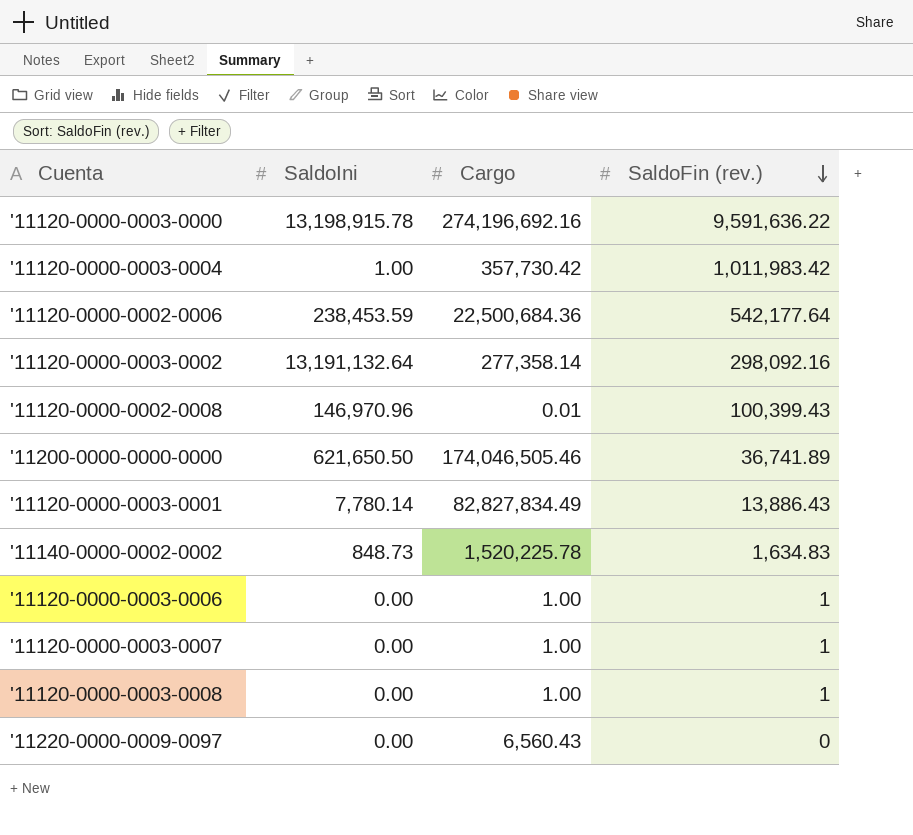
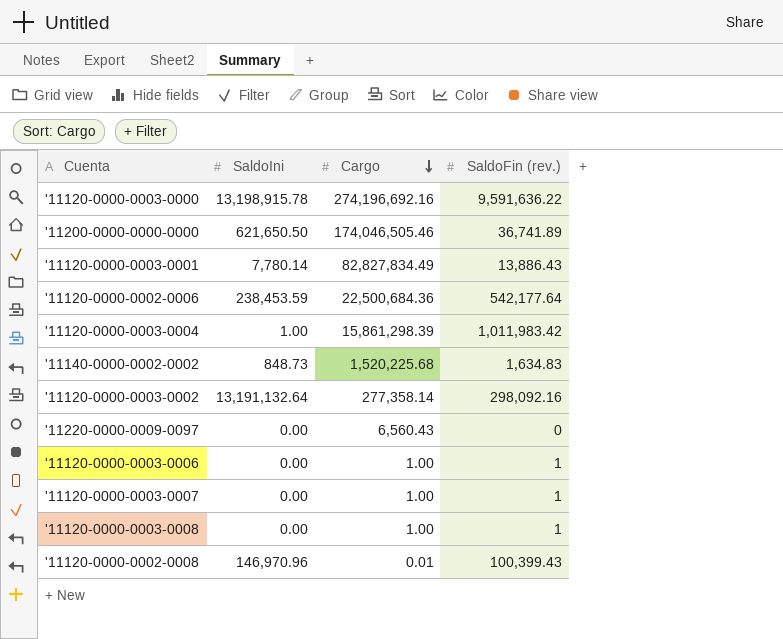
row order: SaldoFin (rev.) descending -> Cargo descending
'11120-0000-0003-0004 | Cargo: 357,730.42 -> 15,861,298.39
'11140-0000-0002-0002 | Cargo: 1,520,225.78 -> 1,520,225.68

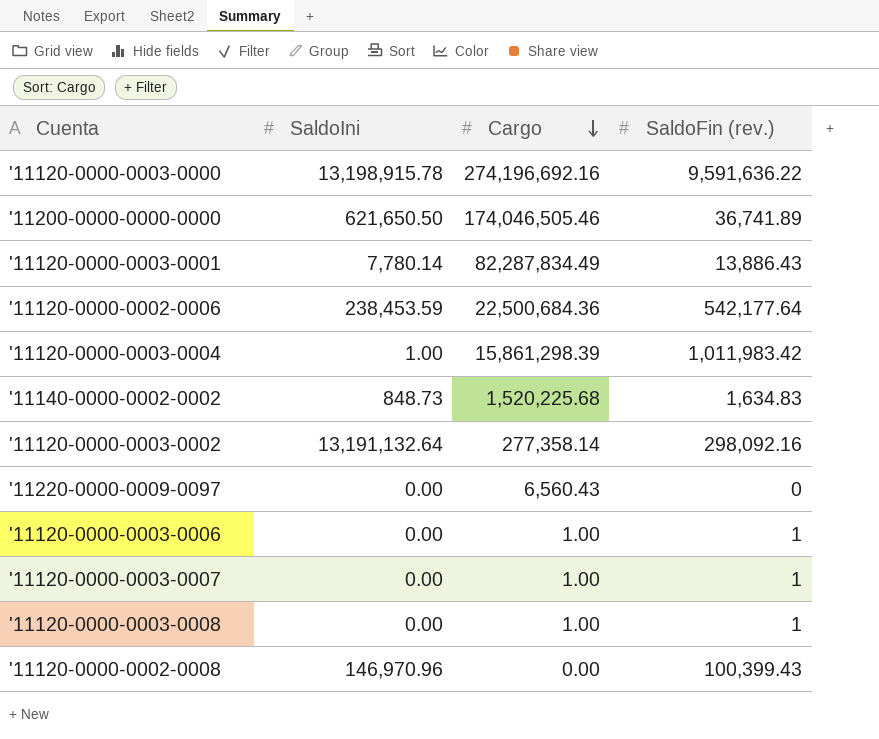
'11120-0000-0003-0001 | Cargo: 82,827,834.49 -> 82,287,834.49
'11120-0000-0002-0008 | Cargo: 0.01 -> 0.00

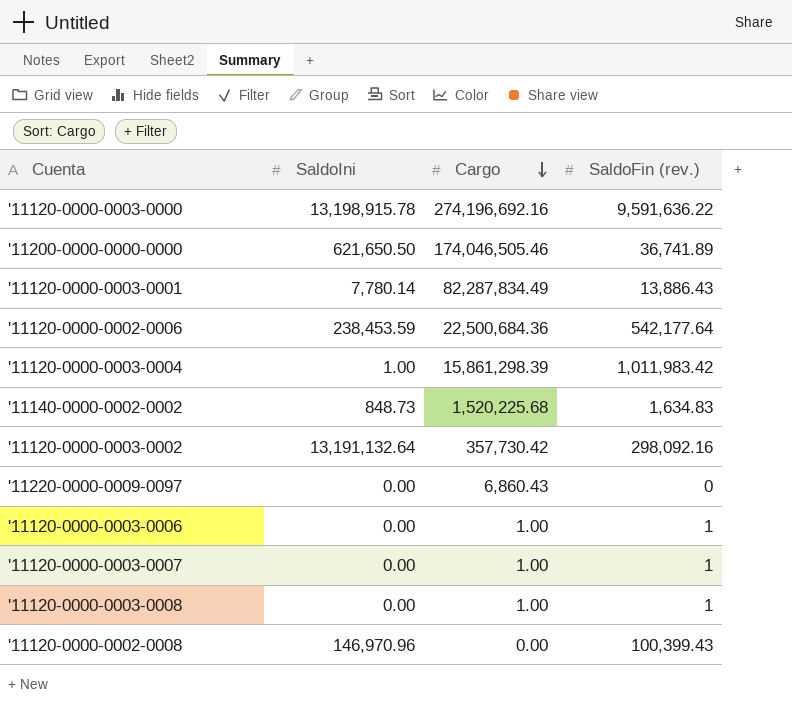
'11120-0000-0003-0002 | Cargo: 277,358.14 -> 357,730.42
'11220-0000-0009-0097 | Cargo: 6,560.43 -> 6,860.43

